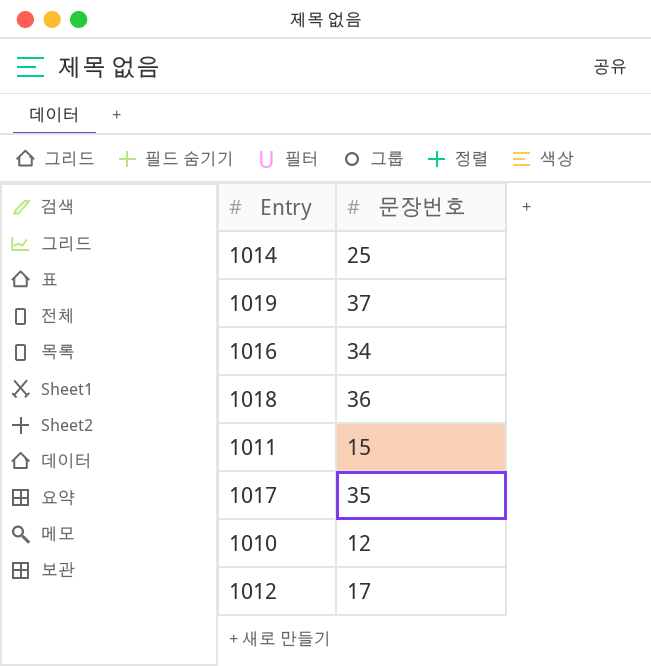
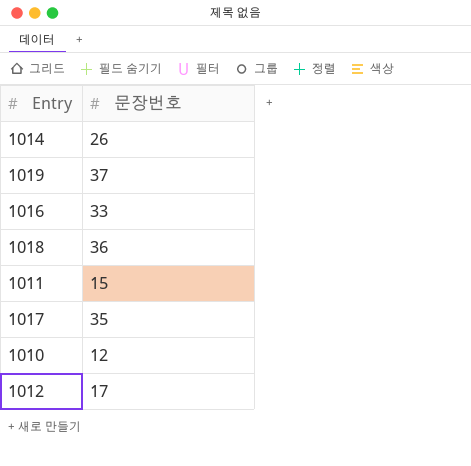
1014 | 문장번호: 25 -> 26
1016 | 문장번호: 34 -> 33

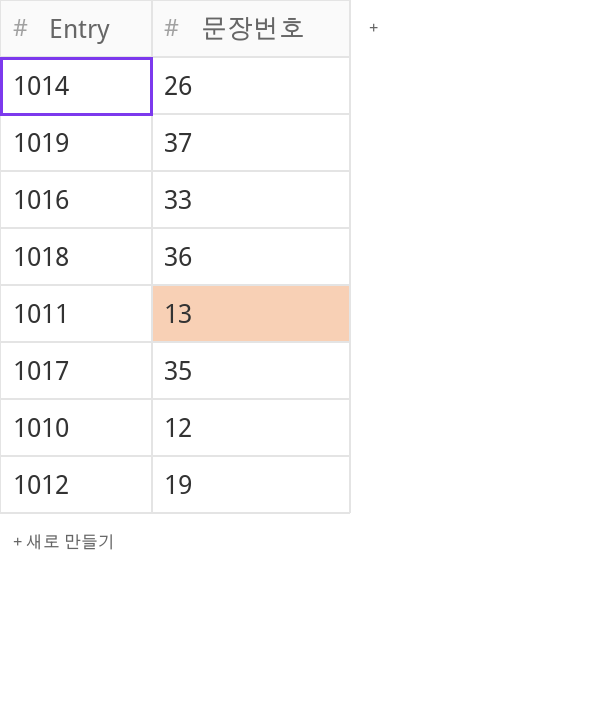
1011 | 문장번호: 15 -> 13
1012 | 문장번호: 17 -> 19

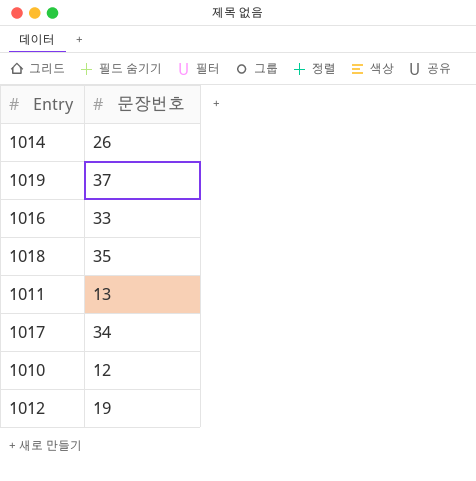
1018 | 문장번호: 36 -> 35
1017 | 문장번호: 35 -> 34

